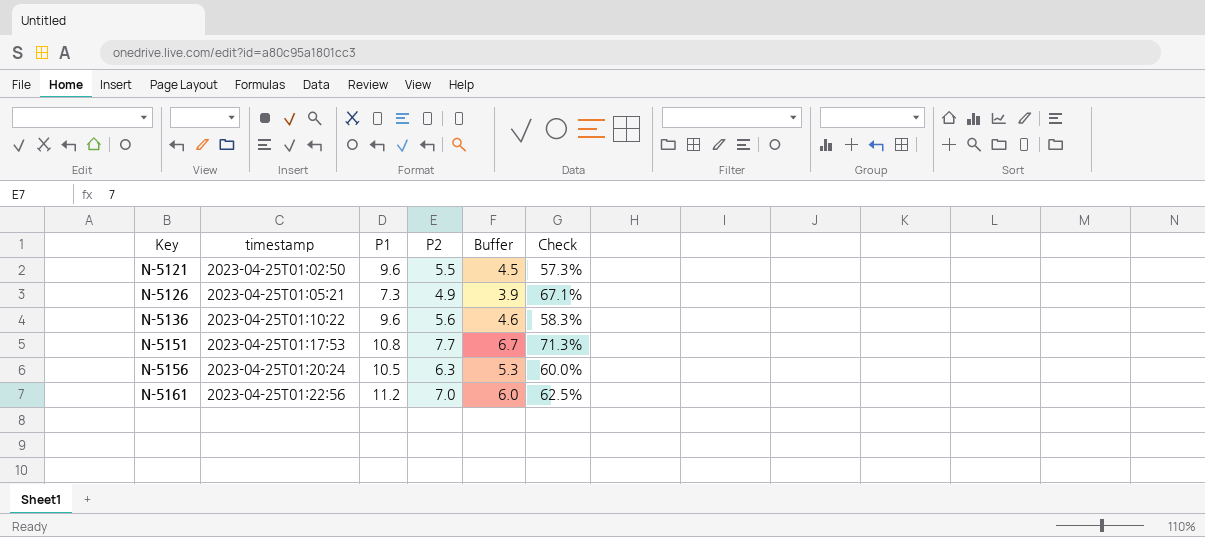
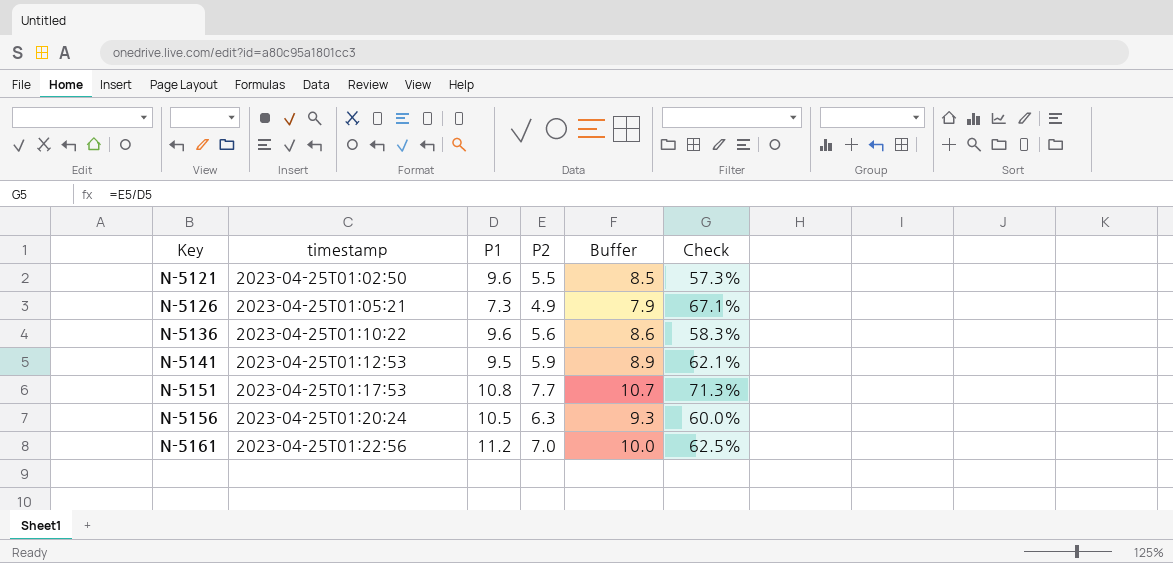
column Buffer | formula: [P2] - 1 -> [P2] + 3
row N-5141: none -> 2023-04-25T01:12:53 | 9.5 | 5.9 | 8.9 | 62.1%

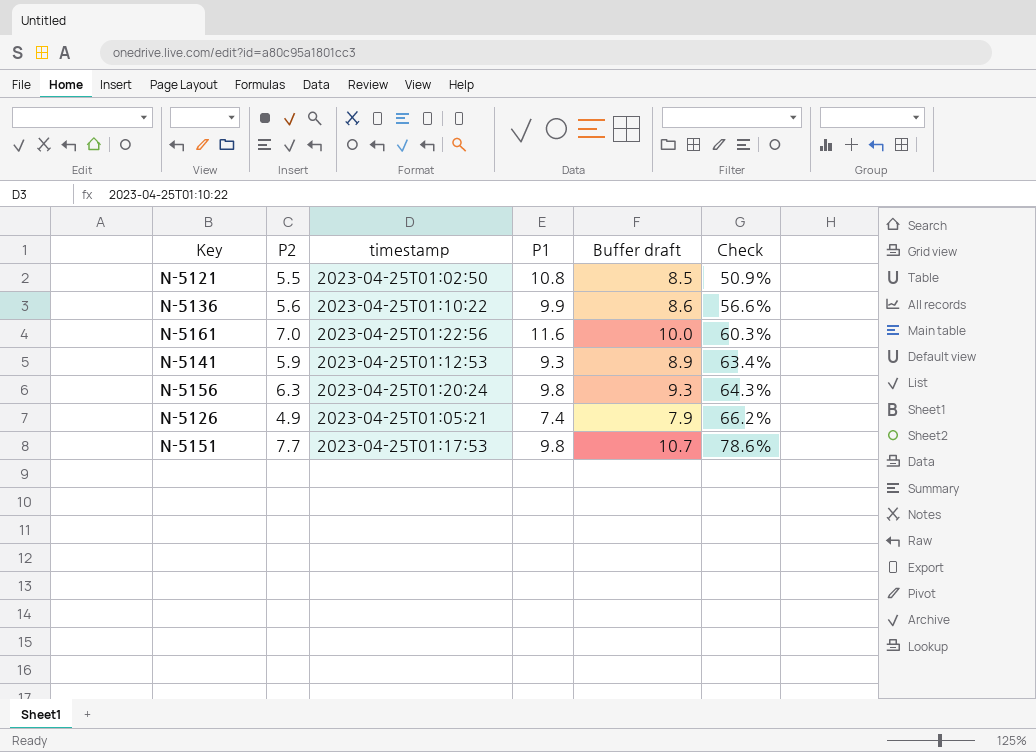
row order: Key ascending -> Check ascending
column P2 | position: 4 -> 2
column name: Buffer -> Buffer draft
N-5121 | P1: 9.6 -> 10.8
N-5121 | Check: 57.3% -> 50.9%
N-5136 | P1: 9.6 -> 9.9
N-5136 | Check: 58.3% -> 56.6%
N-5161 | P1: 11.2 -> 11.6
N-5161 | Check: 62.5% -> 60.3%
N-5141 | P1: 9.5 -> 9.3
N-5141 | Check: 62.1% -> 63.4%
N-5156 | P1: 10.5 -> 9.8
N-5156 | Check: 60.0% -> 64.3%
N-5126 | P1: 7.3 -> 7.4
N-5126 | Check: 67.1% -> 66.2%
N-5151 | P1: 10.8 -> 9.8
N-5151 | Check: 71.3% -> 78.6%

